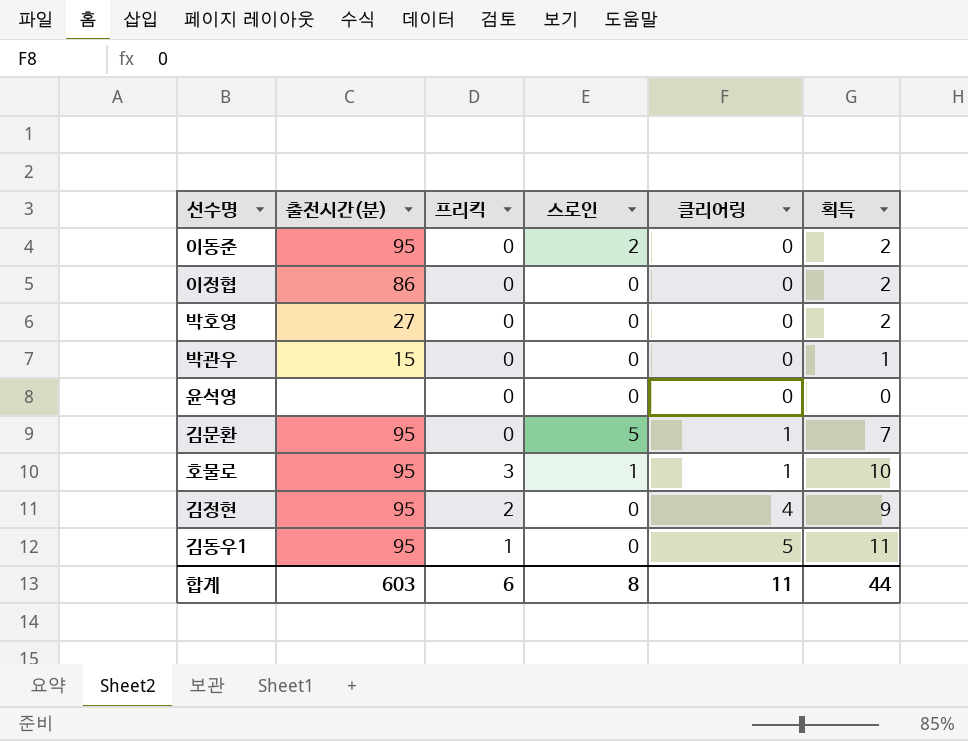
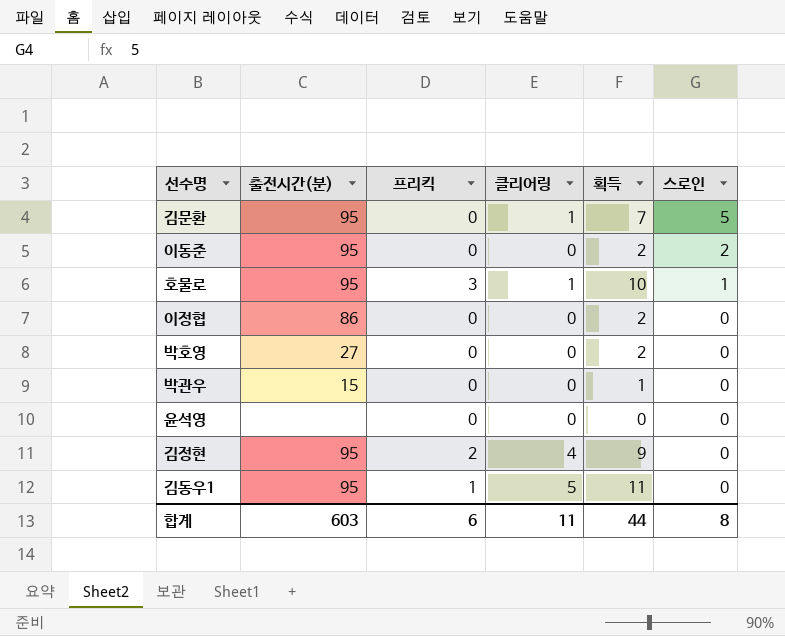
row order: 클리어링 ascending -> 스로인 descending
column 스로인 | position: 4 -> 6

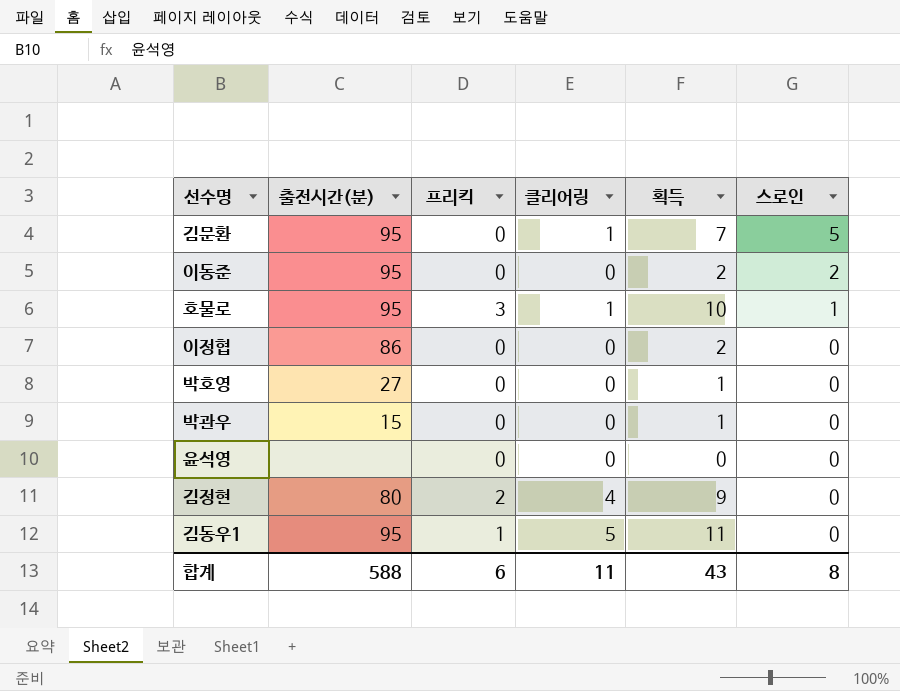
박호영 | 획득: 2 -> 1
김정현 | 출전시간(분): 95 -> 80
합계 | 출전시간(분): 603 -> 588
합계 | 획득: 44 -> 43

